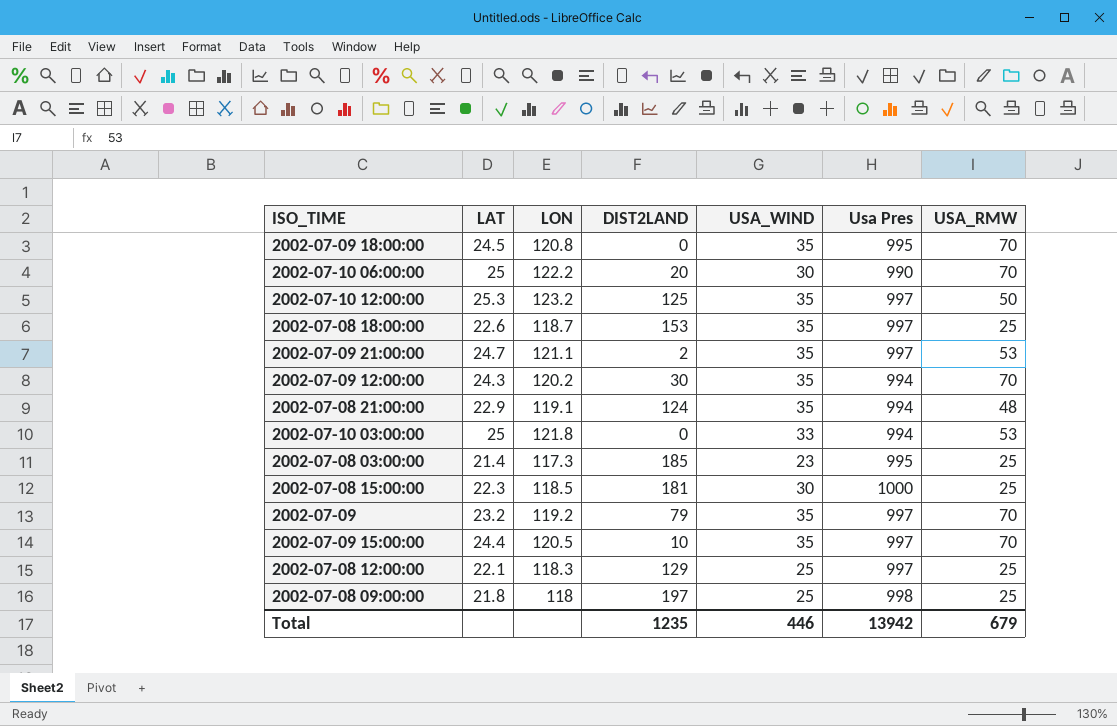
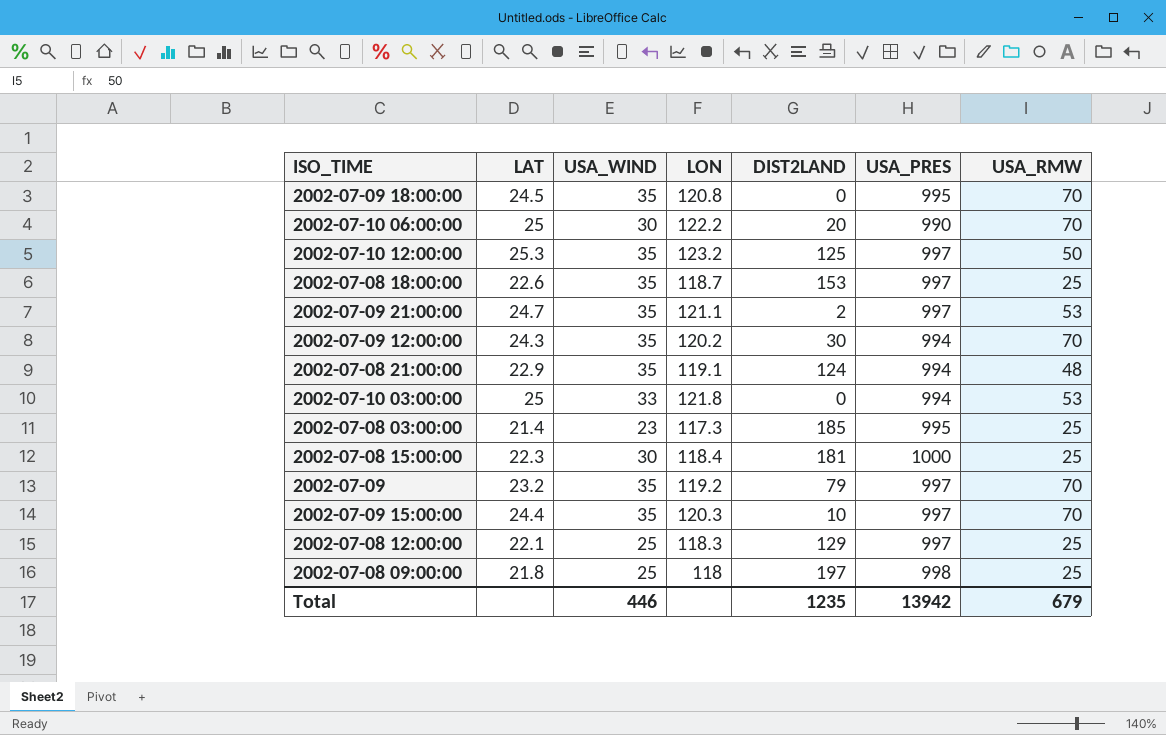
column USA_WIND | position: 5 -> 3
column name: Usa Pres -> USA_PRES
2002-07-08 15:00:00 | LON: 118.5 -> 118.4
2002-07-09 15:00:00 | LON: 120.5 -> 120.3

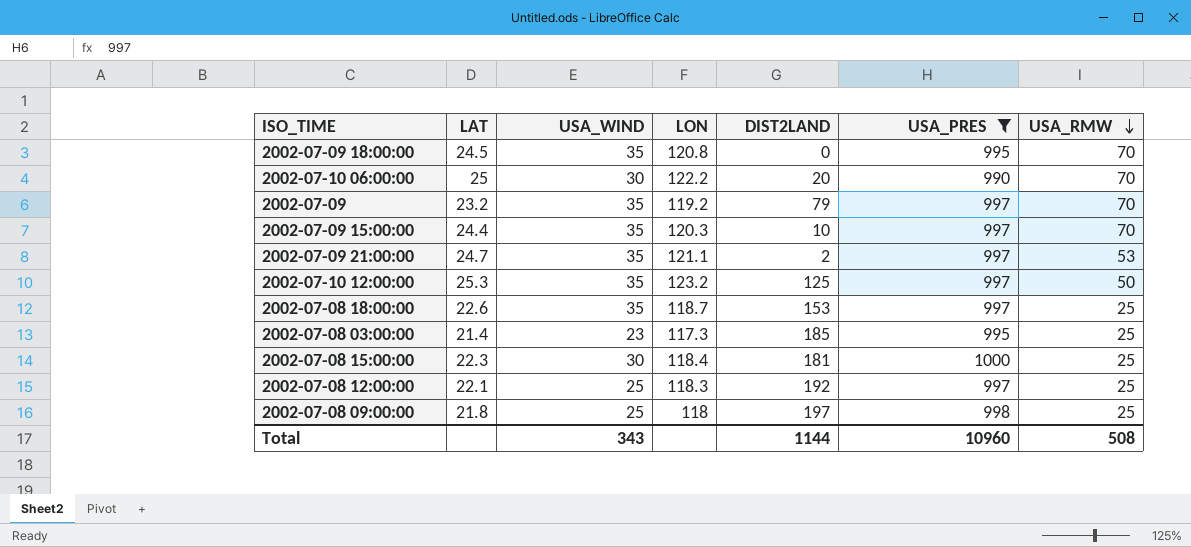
filter: none -> USA_PRES != 994
row order: none -> USA_RMW descending
2002-07-08 12:00:00 | DIST2LAND: 129 -> 192
Total | USA_WIND: 446 -> 343
Total | DIST2LAND: 1235 -> 1144
Total | USA_PRES: 13942 -> 10960
Total | USA_RMW: 679 -> 508

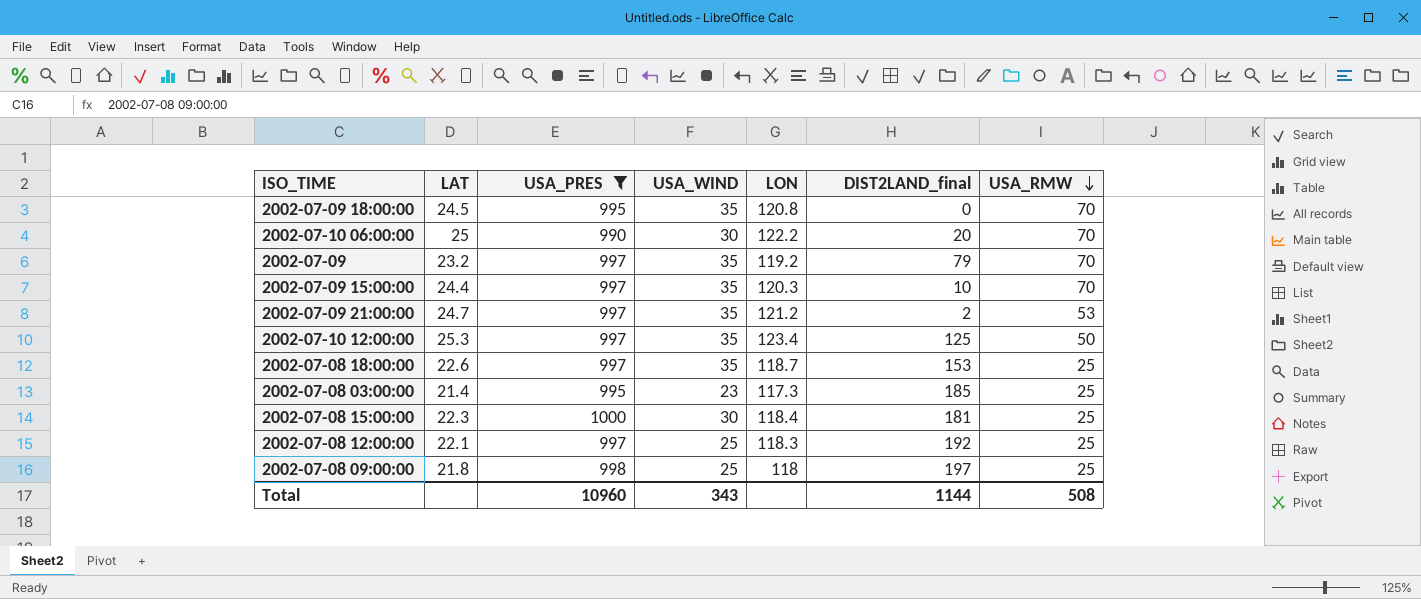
column USA_PRES | position: 6 -> 3
column name: DIST2LAND -> DIST2LAND_final
2002-07-09 21:00:00 | LON: 121.1 -> 121.2
2002-07-10 12:00:00 | LON: 123.2 -> 123.4

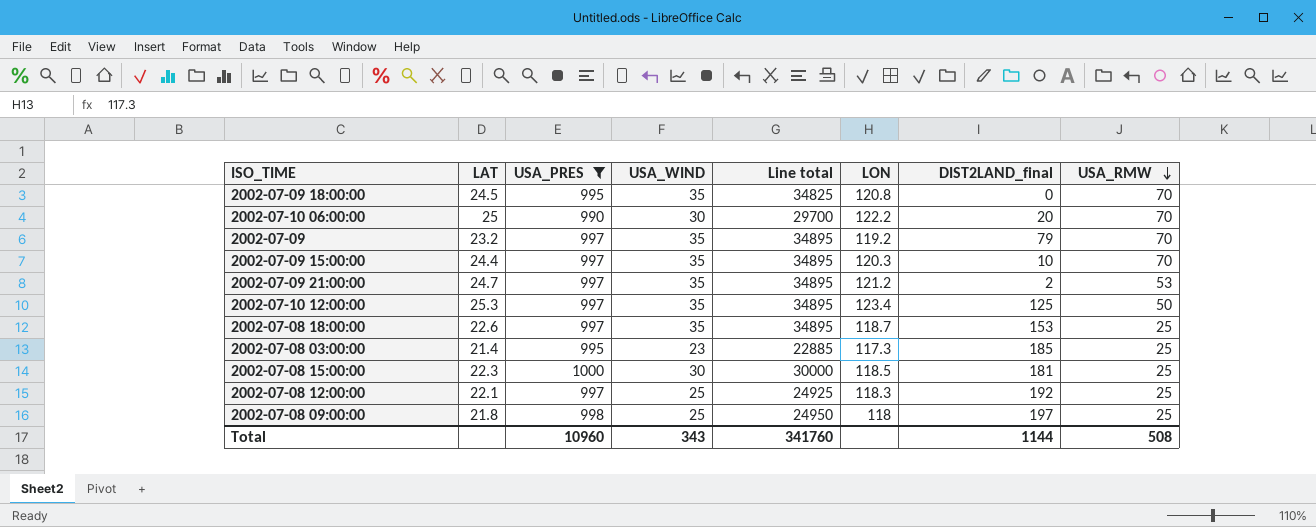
column Line total | formula: none -> [USA_PRES] * [USA_WIND]
2002-07-08 15:00:00 | LON: 118.4 -> 118.5

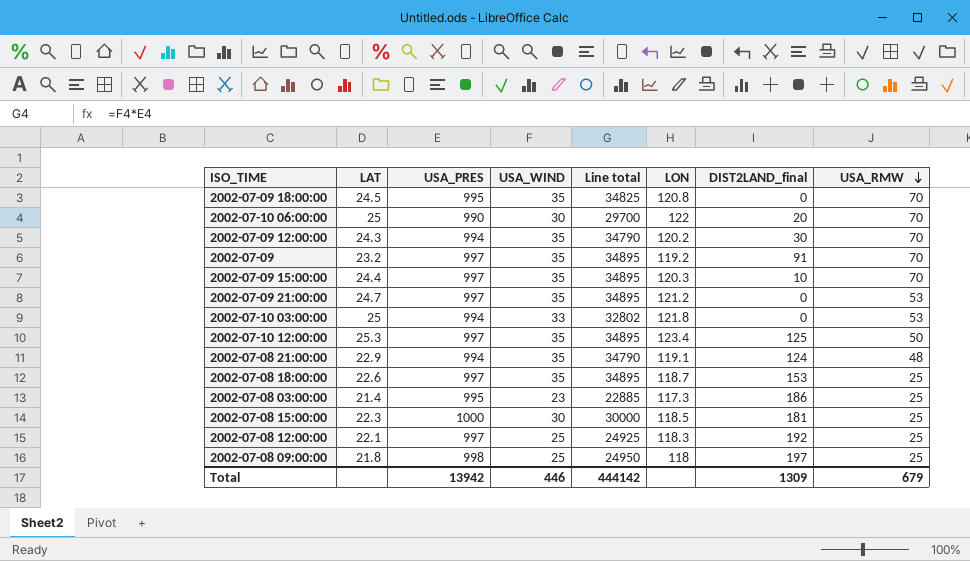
filter: USA_PRES != 994 -> none
2002-07-10 06:00:00 | LON: 122.2 -> 122
2002-07-09 | DIST2LAND_final: 79 -> 91
2002-07-09 21:00:00 | DIST2LAND_final: 2 -> 0
2002-07-08 03:00:00 | DIST2LAND_final: 185 -> 186
Total | USA_PRES: 10960 -> 13942
Total | USA_WIND: 343 -> 446
Total | Line total: 341760 -> 444142
Total | DIST2LAND_final: 1144 -> 1309
Total | USA_RMW: 508 -> 679

